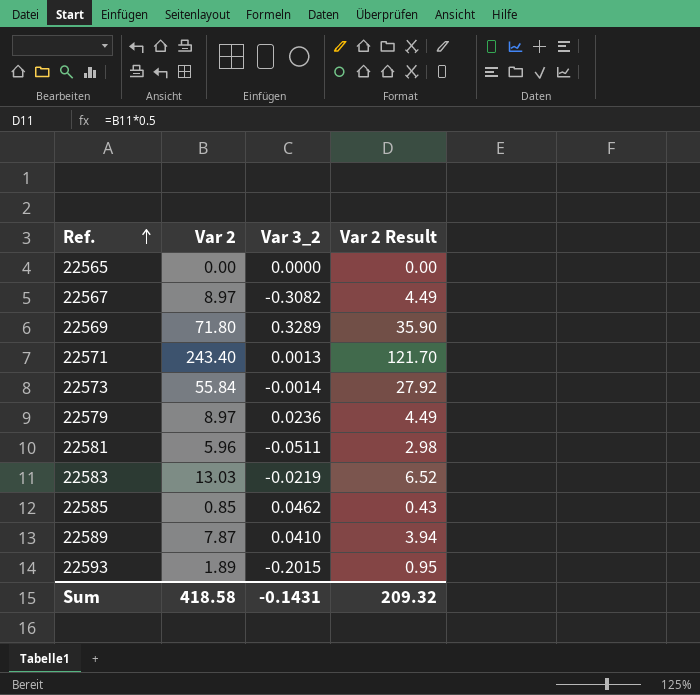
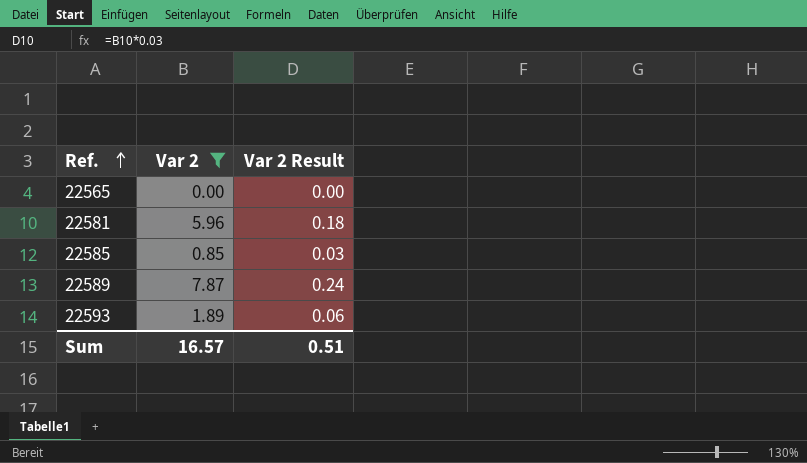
filter: none -> Var 2 <= 7.87
column Var 3_2 | position: 3 -> none
column Var 2 Result | formula: [Var 2] * 0.5 -> [Var 2] * 0.03
Sum | Var 2: 418.58 -> 16.57
Sum | Var 2 Result: 209.32 -> 0.51

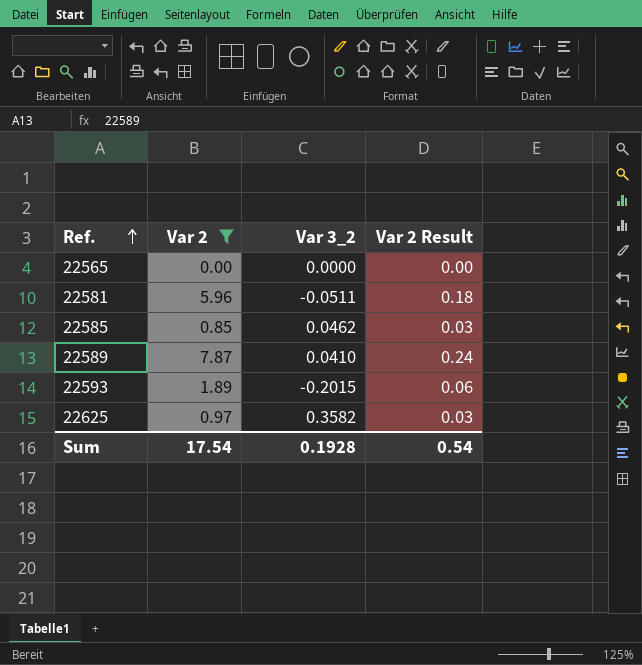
column Var 3_2 | position: none -> 3
row 22625: none -> 0.97 | 0.3582 | 0.03
Sum | Var 2: 16.57 -> 17.54
Sum | Var 2 Result: 0.51 -> 0.54

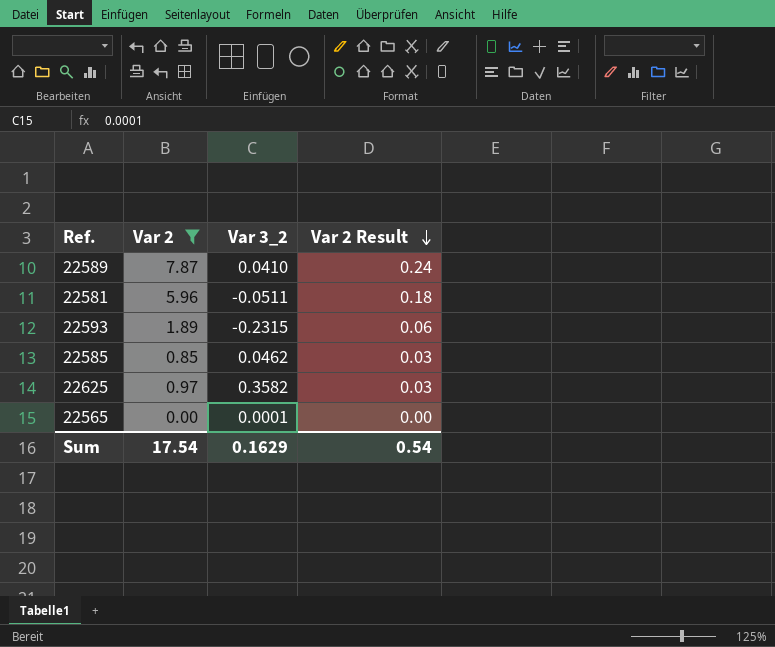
row order: Ref. ascending -> Var 2 Result descending
22593 | Var 3_2: -0.2015 -> -0.2315
22565 | Var 3_2: 0.0000 -> 0.0001
Sum | Var 3_2: 0.1928 -> 0.1629

